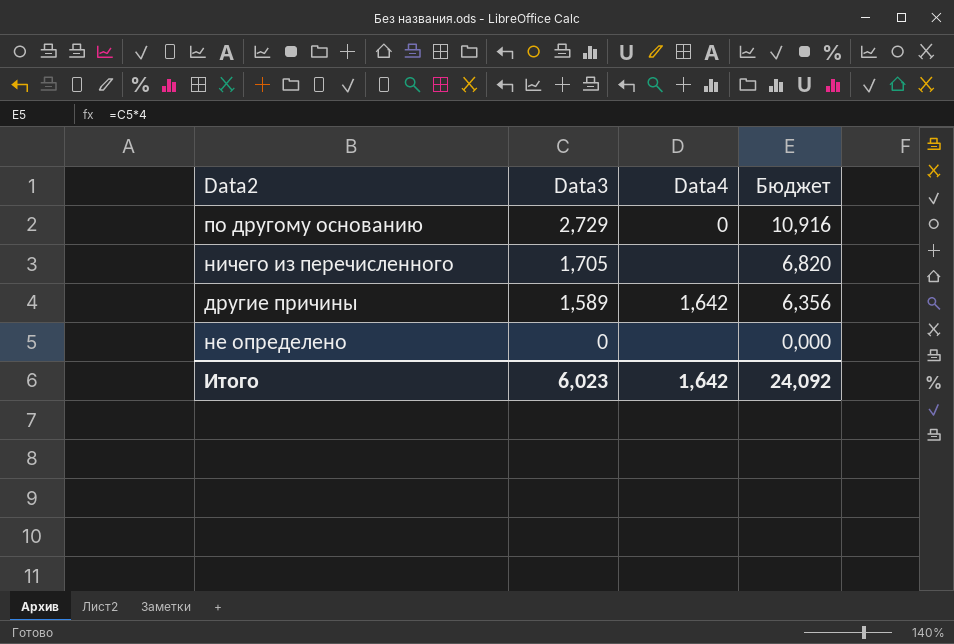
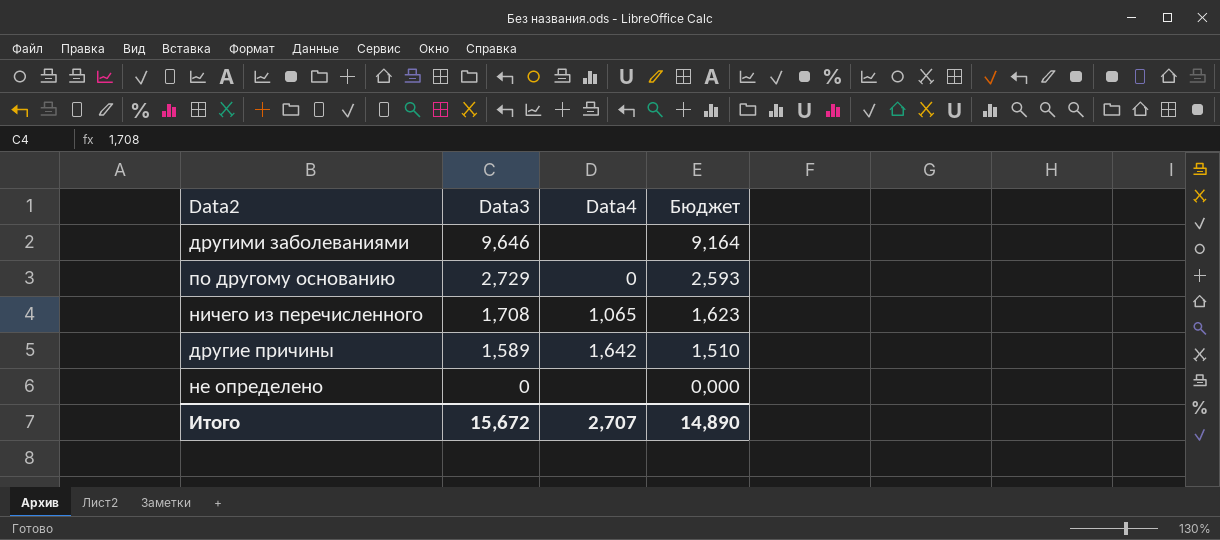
column Бюджет | formula: [Data3] * 4 -> [Data3] * 0,95
row другими заболеваниями: none -> 9,646 | none | 9,164
ничего из перечисленного | Data3: 1,705 -> 1,708
ничего из перечисленного | Data4: none -> 1,065
Итого | Data3: 6,023 -> 15,672
Итого | Data4: 1,642 -> 2,707
Итого | Бюджет: 24,092 -> 14,890

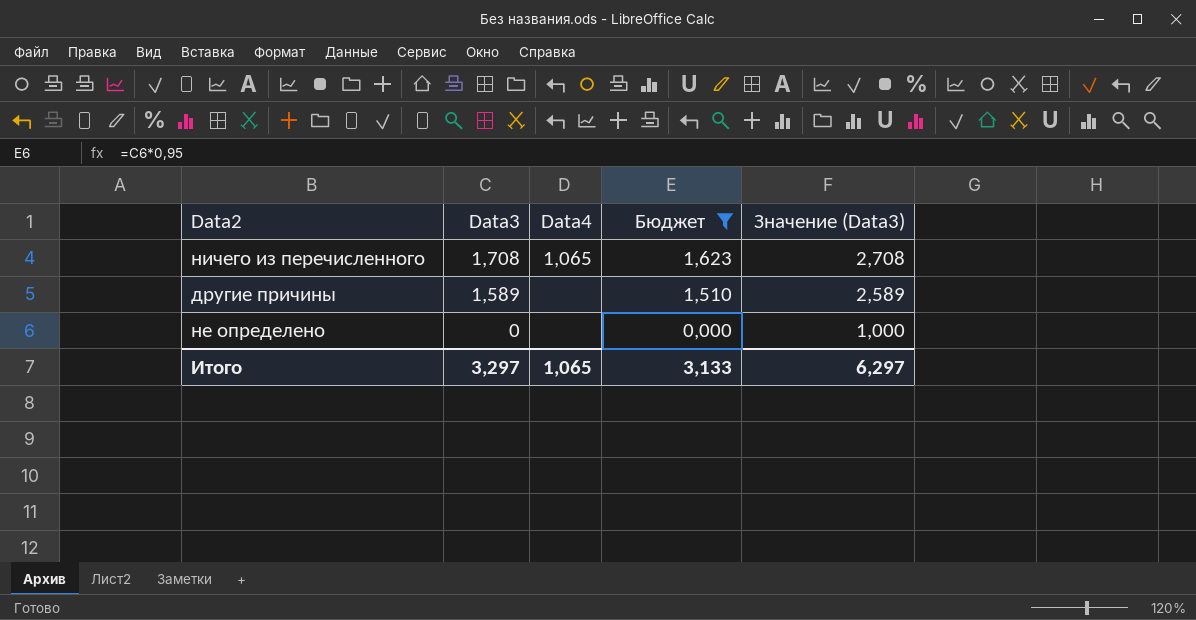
filter: none -> Бюджет <= 1,623
column Значение (Data3) | formula: none -> [Data3] + 1
другие причины | Data4: 1,642 -> none
Итого | Data3: 15,672 -> 3,297
Итого | Data4: 2,707 -> 1,065
Итого | Бюджет: 14,890 -> 3,133

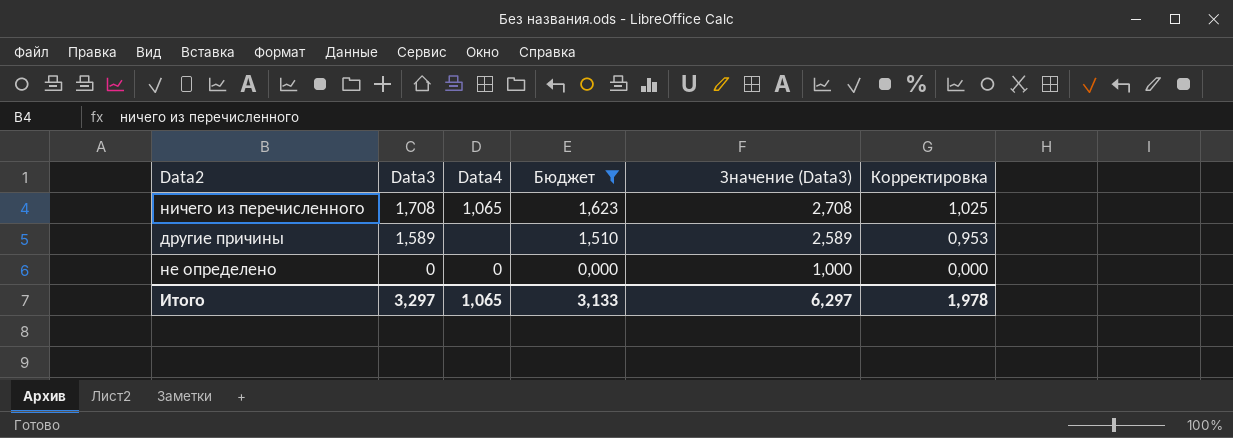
column Корректировка | formula: none -> [Data3] * 0,6
не определено | Data4: none -> 0

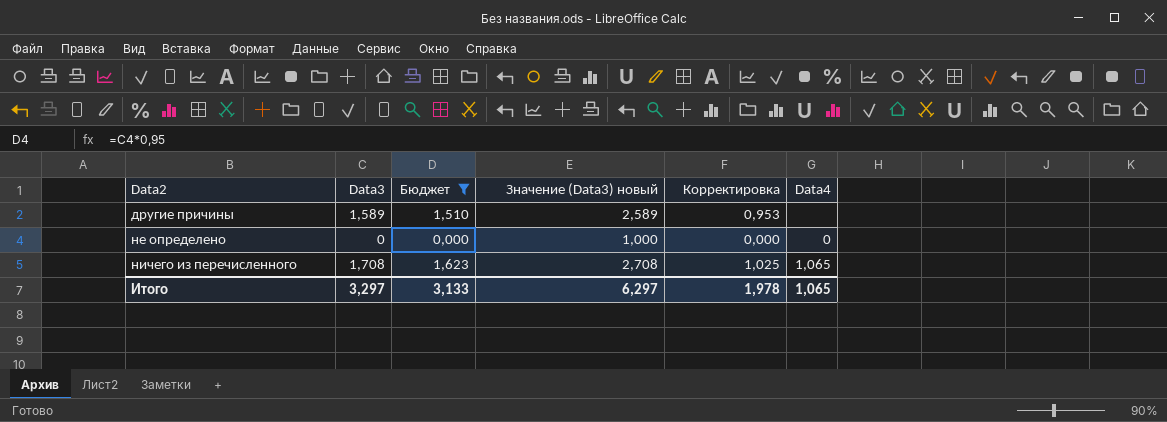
row order: Data3 descending -> Data2 ascending
column name: Значение (Data3) -> Значение (Data3) новый
column Data4 | position: 3 -> 6

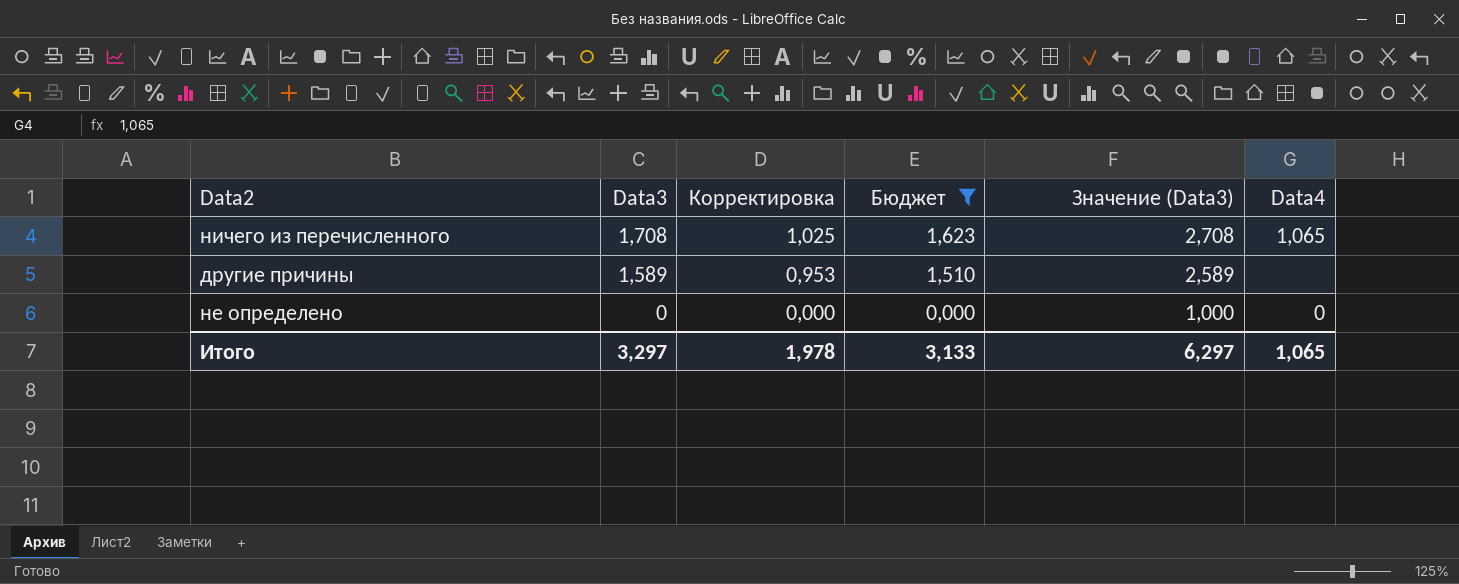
row order: Data2 ascending -> Data3 descending
column Корректировка | position: 5 -> 3
column name: Значение (Data3) новый -> Значение (Data3)

